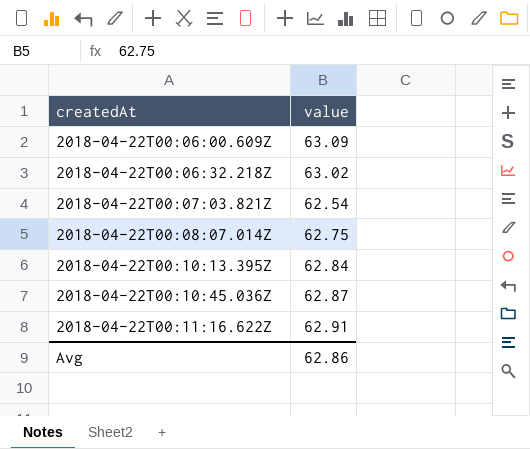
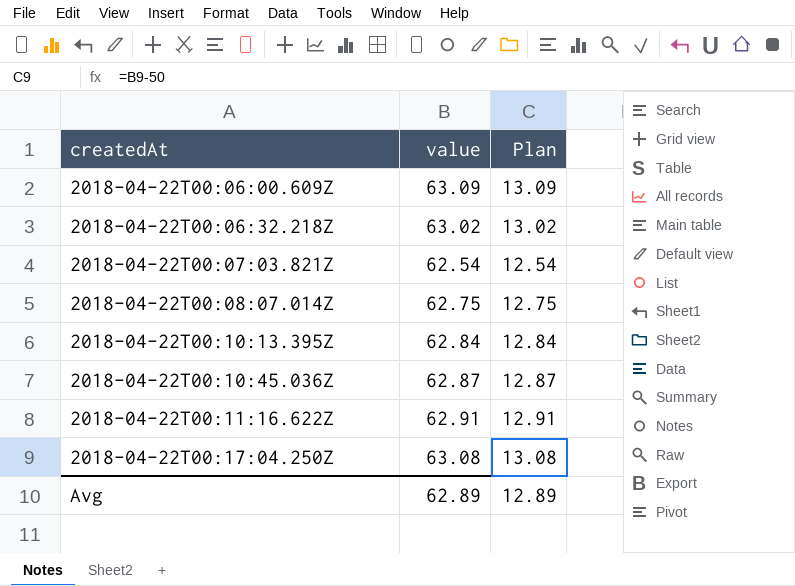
column Plan | formula: none -> [value] - 50
row 2018-04-22T00:17:04.250Z: none -> 63.08 | 13.08
Avg | value: 62.86 -> 62.89

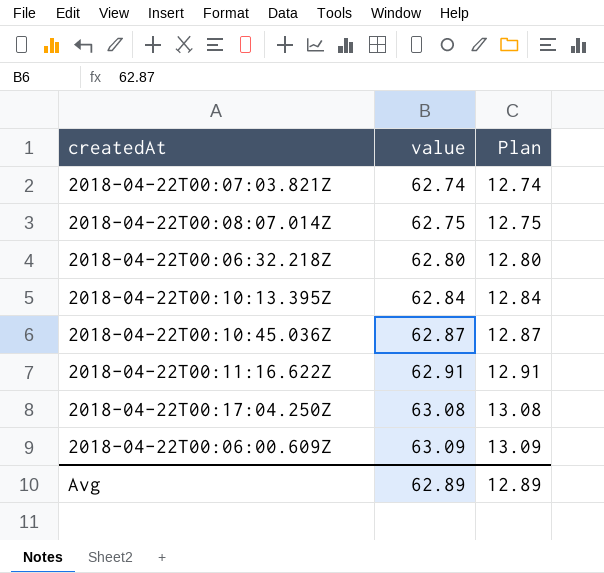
row order: createdAt ascending -> value ascending
2018-04-22T00:07:03.821Z | value: 62.54 -> 62.74
2018-04-22T00:07:03.821Z | Plan: 12.54 -> 12.74
2018-04-22T00:06:32.218Z | value: 63.02 -> 62.80
2018-04-22T00:06:32.218Z | Plan: 13.02 -> 12.80

